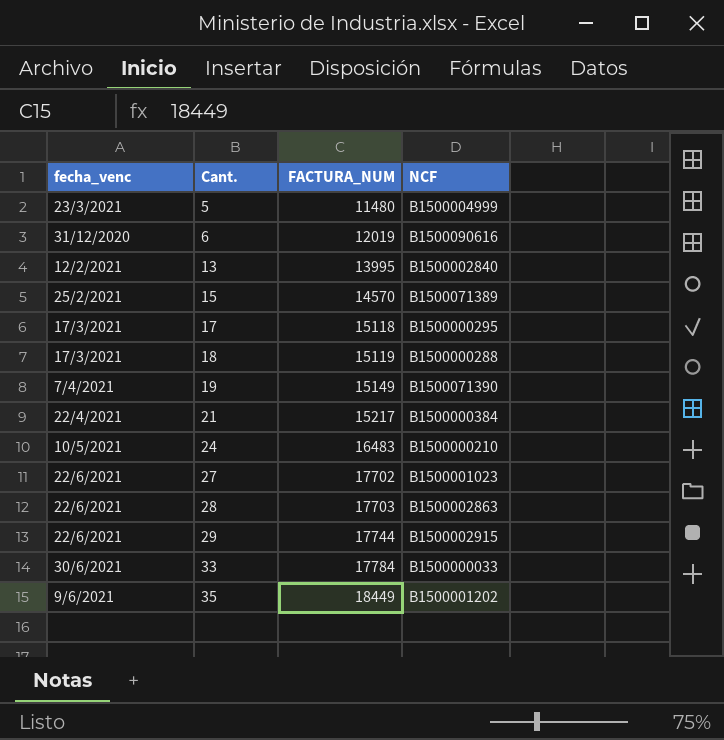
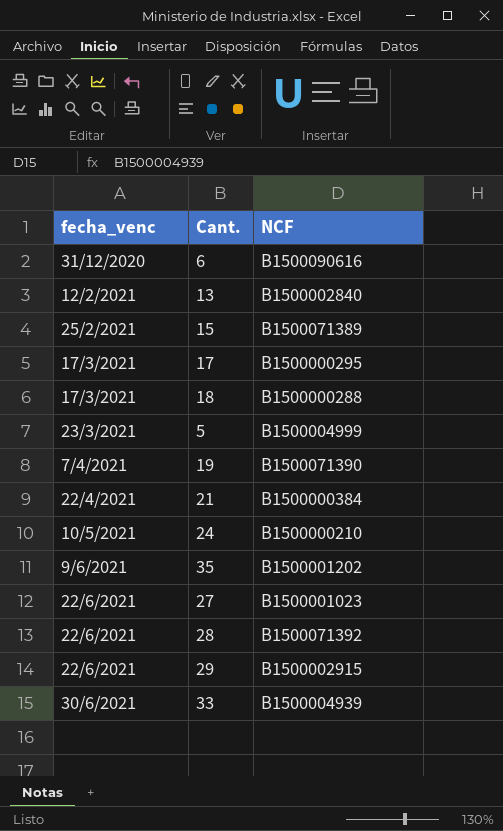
row order: Cant. ascending -> fecha_venc ascending
column FACTURA_NUM | position: 3 -> none
28 | NCF: B1500002863 -> B1500071392
33 | NCF: B1500000033 -> B1500004939

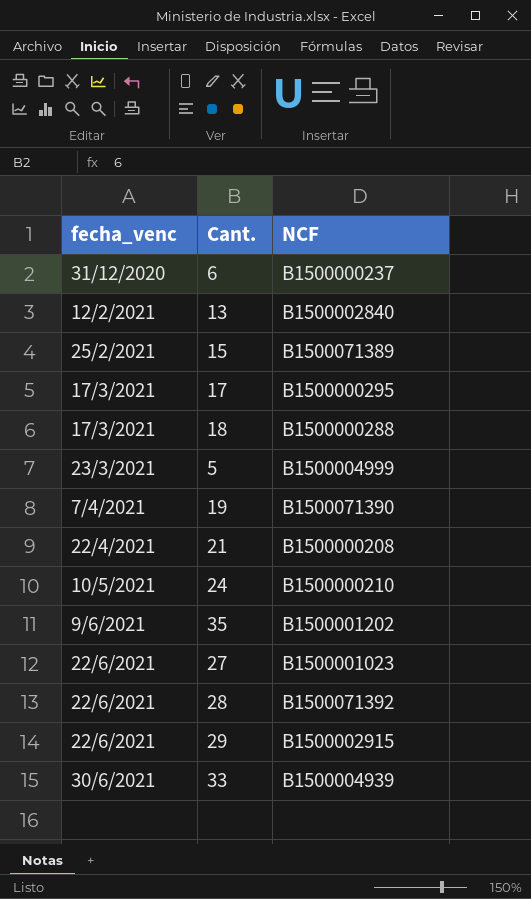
6 | NCF: B1500090616 -> B1500000237
21 | NCF: B1500000384 -> B1500000208

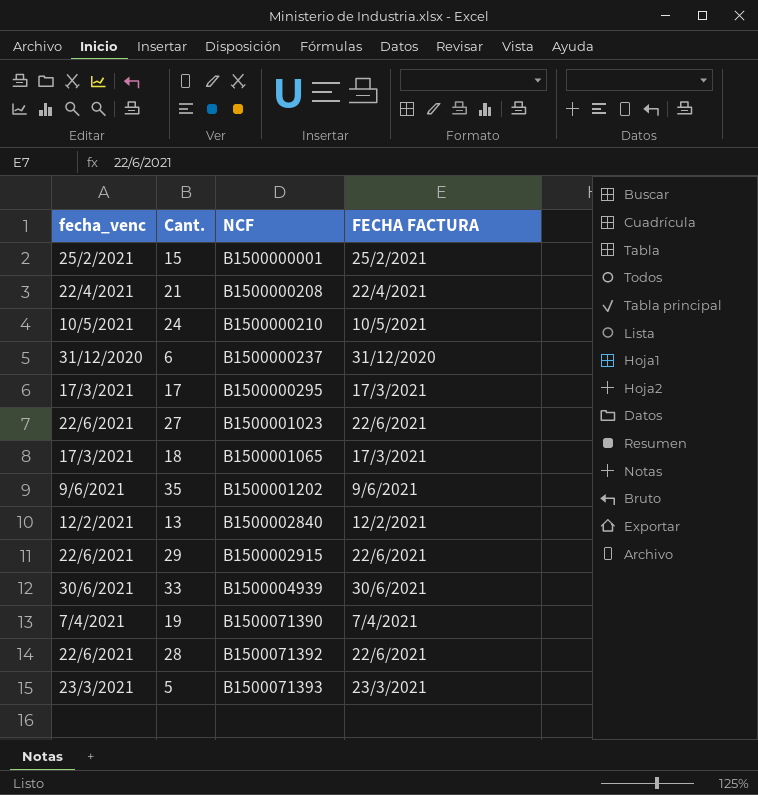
row order: fecha_venc ascending -> NCF ascending
column FECHA FACTURA | position: none -> 4
15 | NCF: B1500071389 -> B1500000001
18 | NCF: B1500000288 -> B1500001065
5 | NCF: B1500004999 -> B1500071393

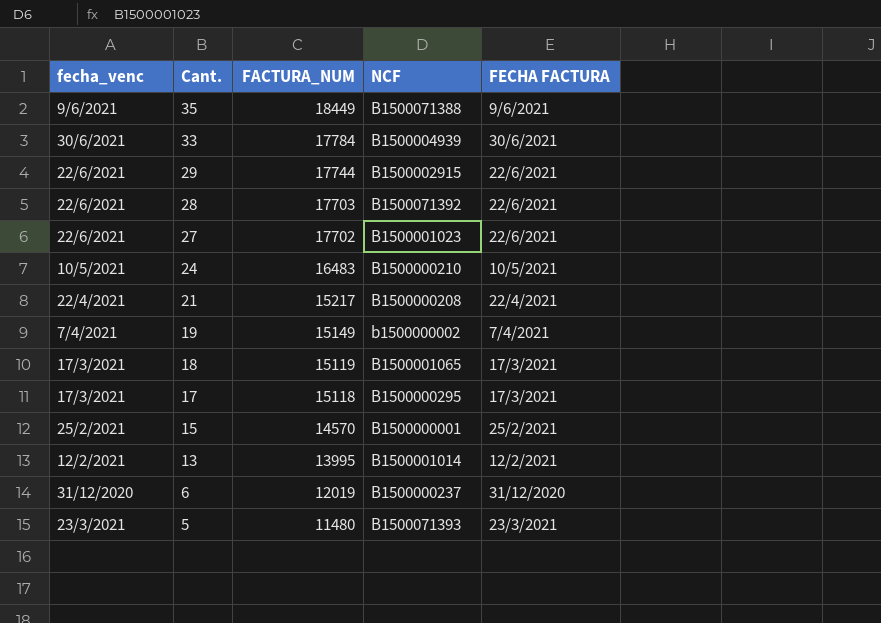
row order: NCF ascending -> Cant. descending
column FACTURA_NUM | position: none -> 3
35 | NCF: B1500001202 -> B1500071388
19 | NCF: B1500071390 -> b1500000002
13 | NCF: B1500002840 -> B1500001014

